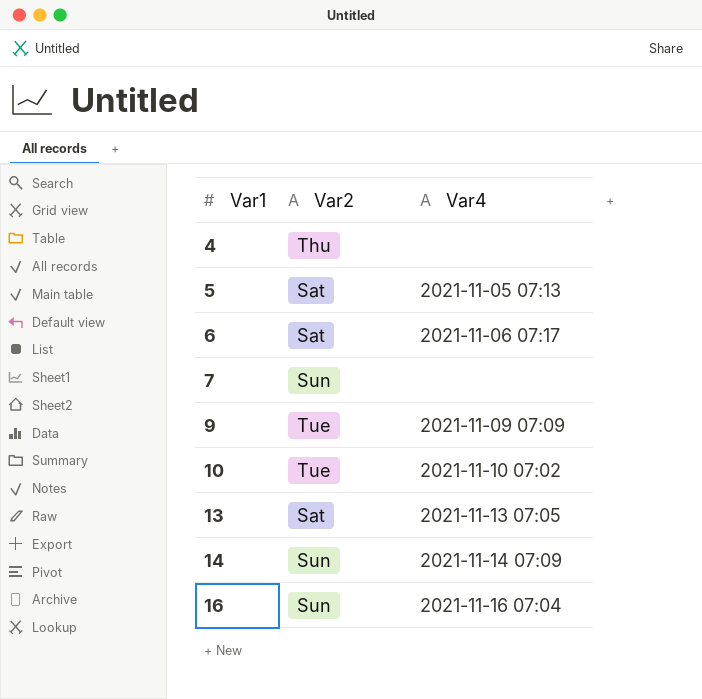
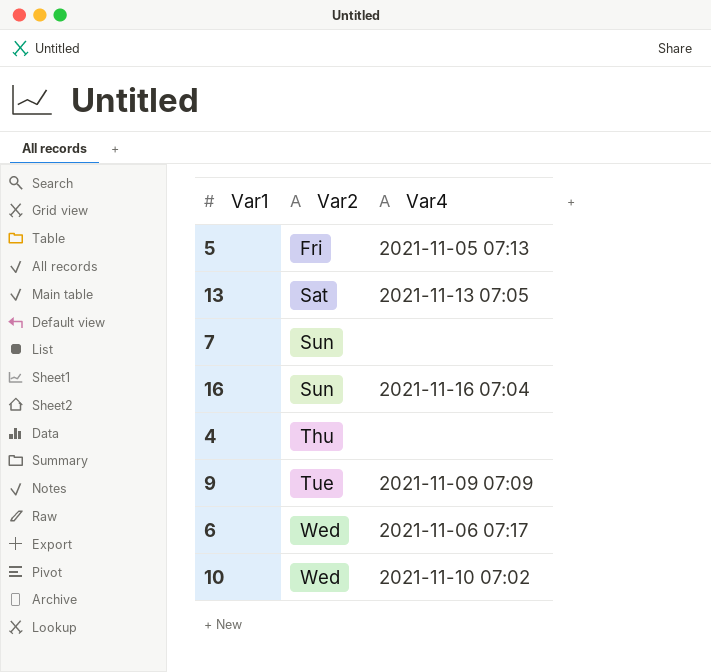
row order: Var1 ascending -> Var2 ascending
row 14: Sun | 2021-11-14 07:09 -> none
5 | Var2: Sat -> Fri
6 | Var2: Sat -> Wed
10 | Var2: Tue -> Wed

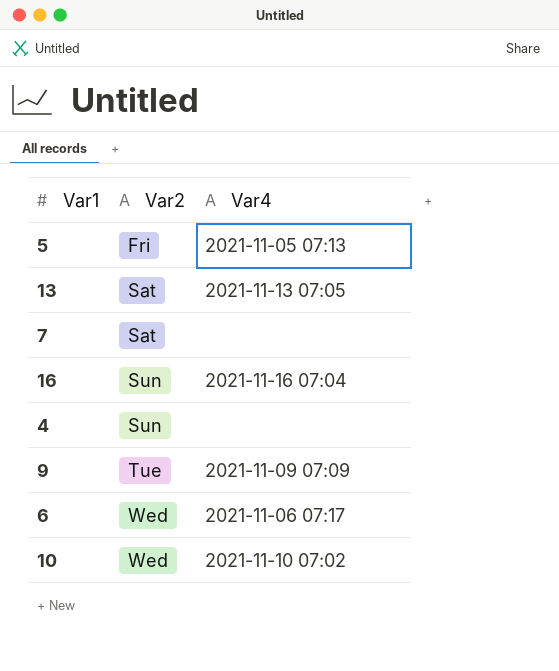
7 | Var2: Sun -> Sat
4 | Var2: Thu -> Sun

